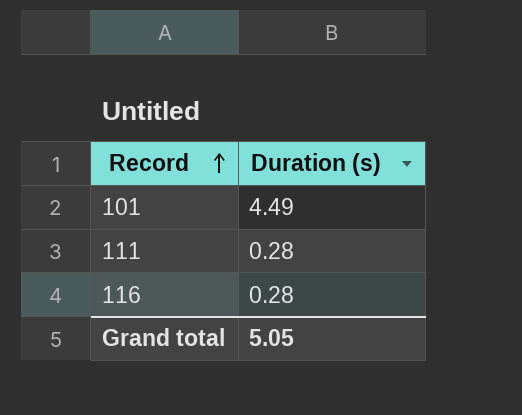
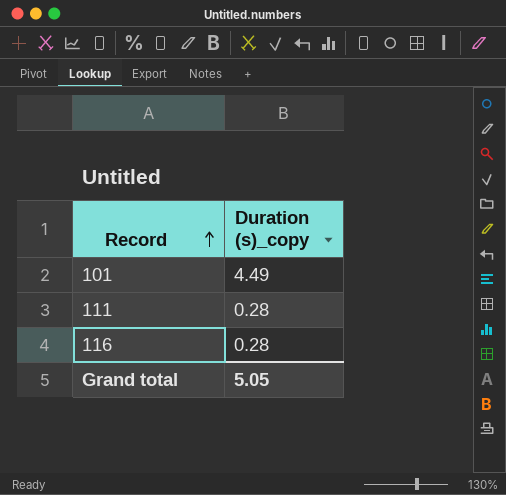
column name: Duration (s) -> Duration (s)_copy

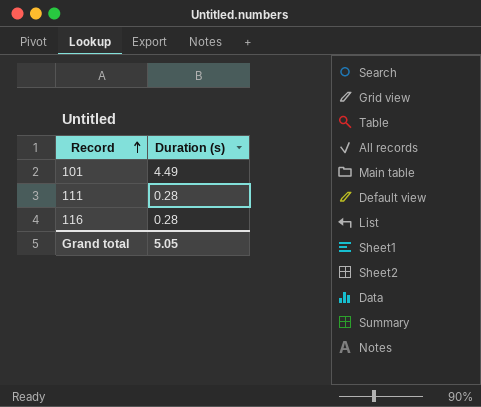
column name: Duration (s)_copy -> Duration (s)

